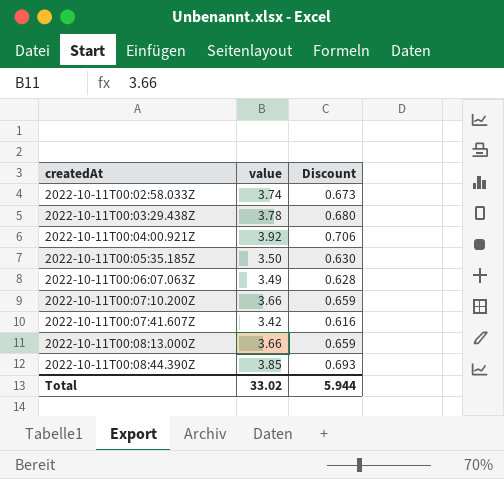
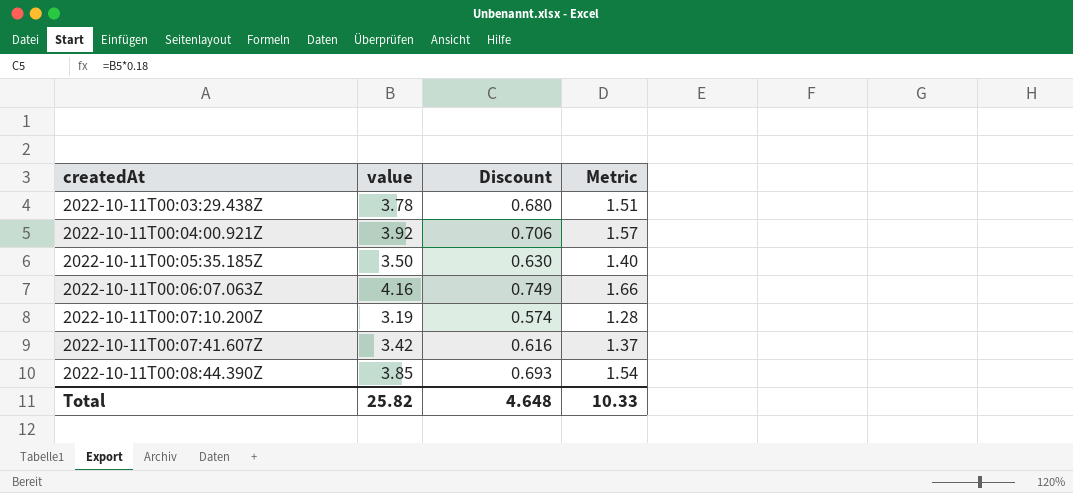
column Metric | formula: none -> [value] * 0.4
row 2022-10-11T00:02:58.033Z: 3.74 | 0.673 -> none
row 2022-10-11T00:08:13.000Z: 3.66 | 0.659 -> none
2022-10-11T00:06:07.063Z | value: 3.49 -> 4.16
2022-10-11T00:06:07.063Z | Discount: 0.628 -> 0.749
2022-10-11T00:07:10.200Z | value: 3.66 -> 3.19
2022-10-11T00:07:10.200Z | Discount: 0.659 -> 0.574
Total | value: 33.02 -> 25.82
Total | Discount: 5.944 -> 4.648

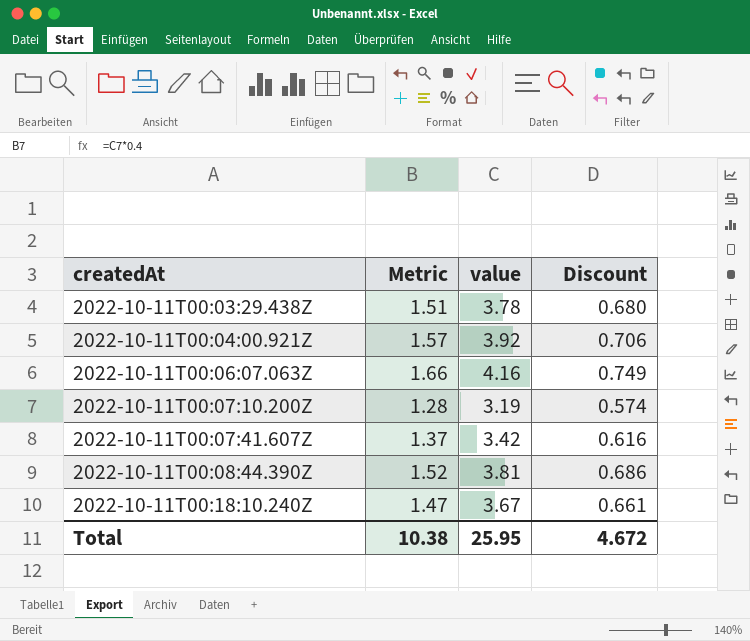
column Metric | position: 4 -> 2
row 2022-10-11T00:05:35.185Z: 3.50 | 0.630 | 1.40 -> none
2022-10-11T00:08:44.390Z | Metric: 1.54 -> 1.52
2022-10-11T00:08:44.390Z | value: 3.85 -> 3.81
2022-10-11T00:08:44.390Z | Discount: 0.693 -> 0.686
row 2022-10-11T00:18:10.240Z: none -> 1.47 | 3.67 | 0.661
Total | Metric: 10.33 -> 10.38
Total | value: 25.82 -> 25.95
Total | Discount: 4.648 -> 4.672

